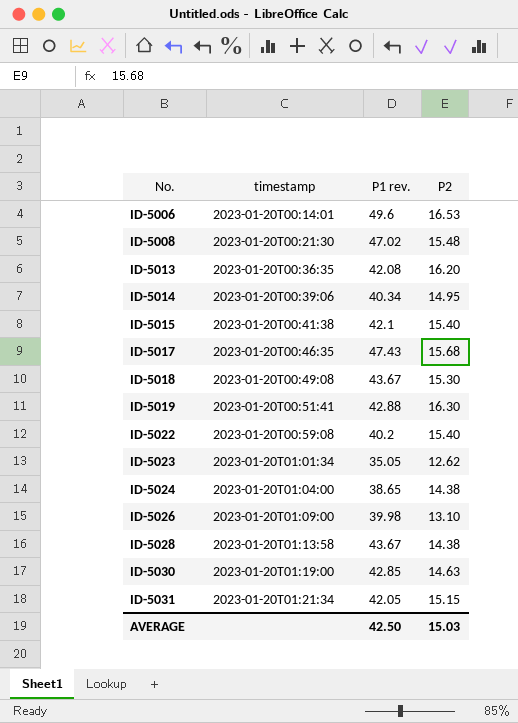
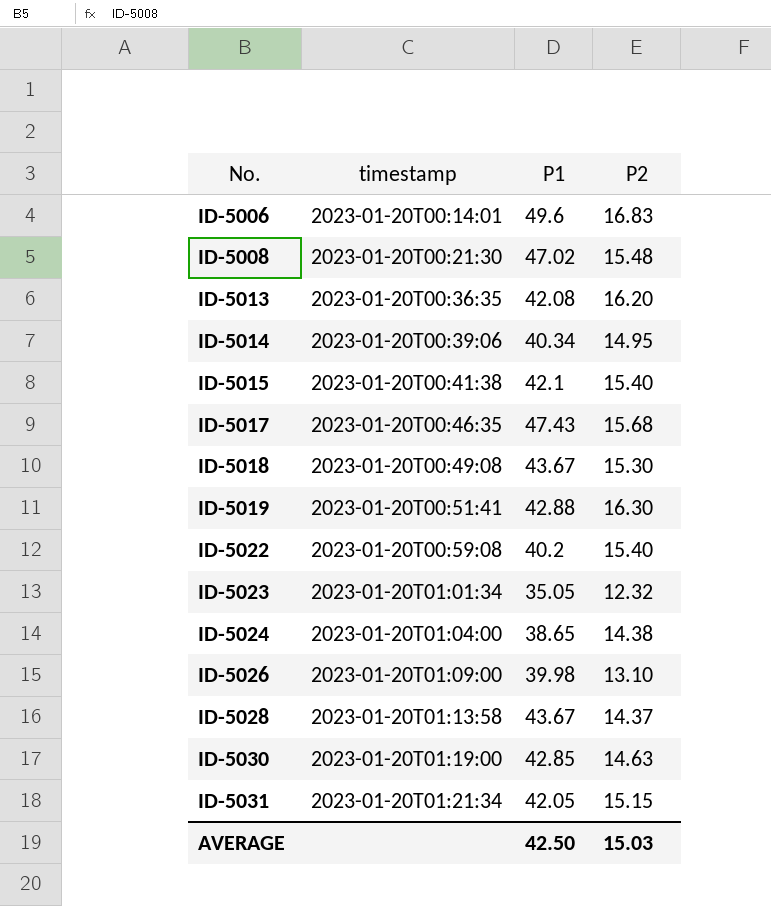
column name: P1 rev. -> P1
ID-5006 | P2: 16.53 -> 16.83
ID-5023 | P2: 12.62 -> 12.32
ID-5028 | P2: 14.38 -> 14.37

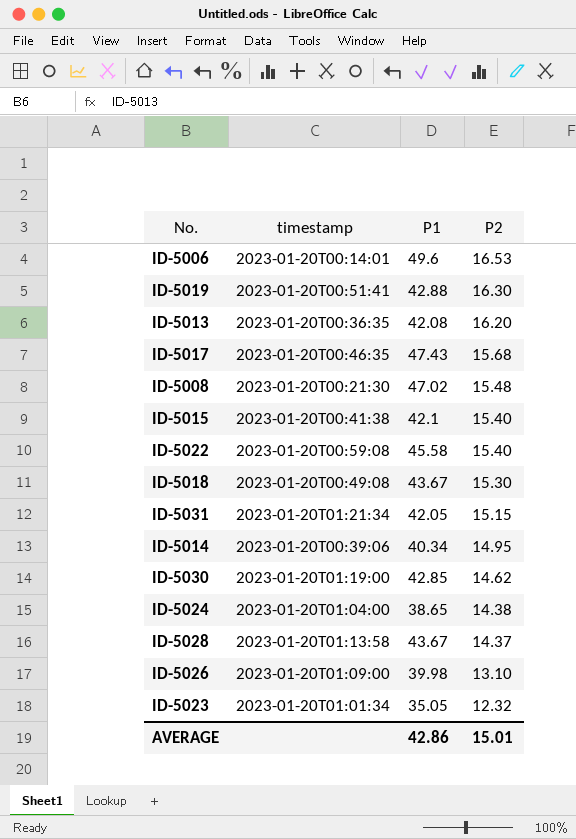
row order: No. ascending -> P2 descending
ID-5006 | P2: 16.83 -> 16.53
ID-5022 | P1: 40.2 -> 45.58
ID-5030 | P2: 14.63 -> 14.62
AVERAGE | P1: 42.50 -> 42.86
AVERAGE | P2: 15.03 -> 15.01

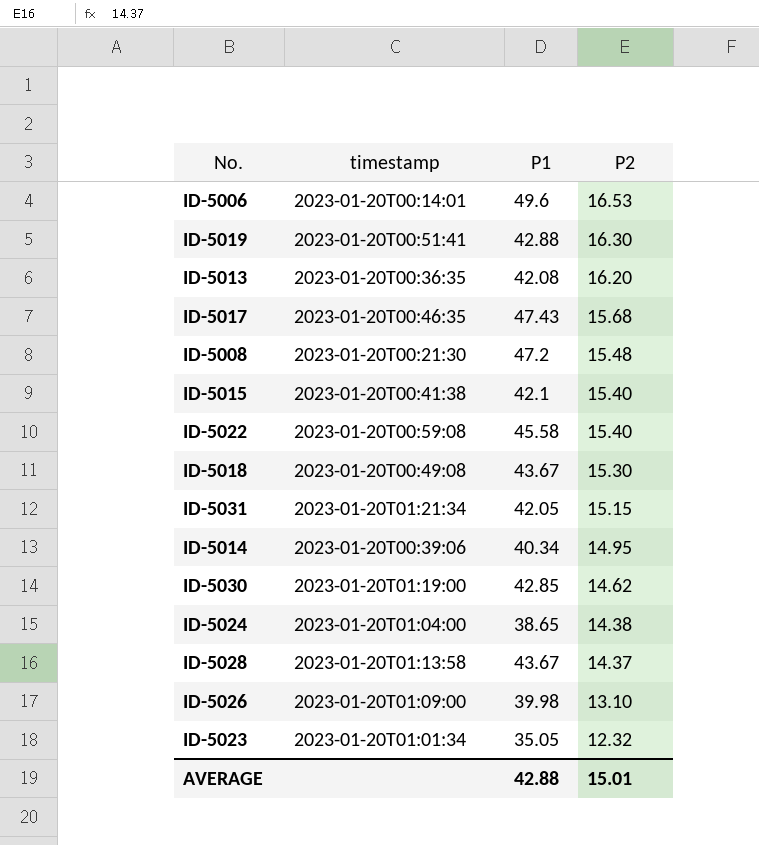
ID-5008 | P1: 47.02 -> 47.2
AVERAGE | P1: 42.86 -> 42.88

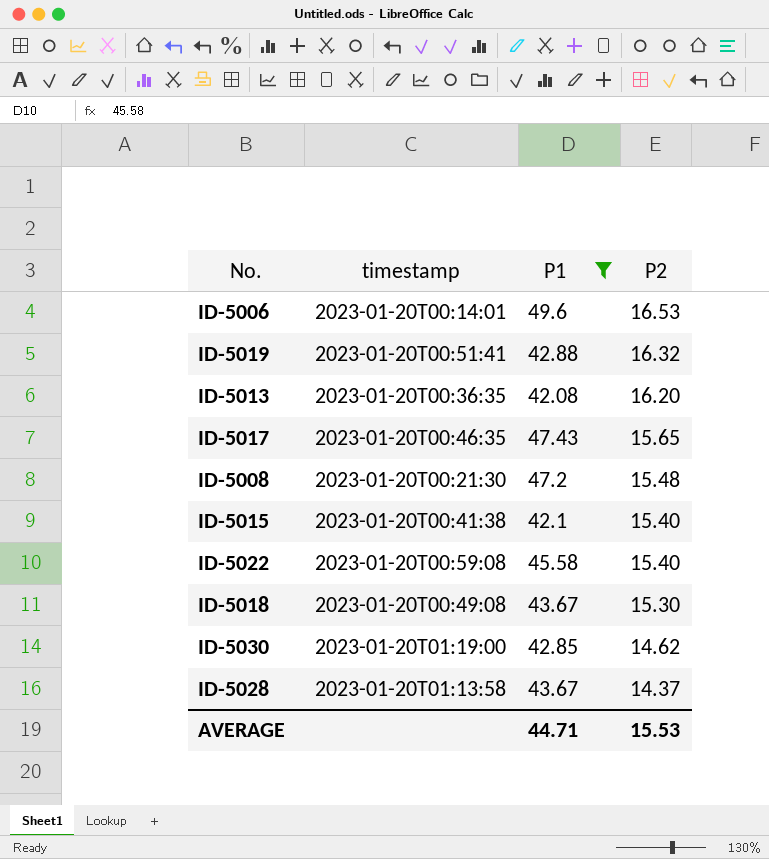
filter: none -> P1 >= 42.08
ID-5019 | P2: 16.30 -> 16.32
ID-5017 | P2: 15.68 -> 15.65
AVERAGE | P1: 42.88 -> 44.71
AVERAGE | P2: 15.01 -> 15.53

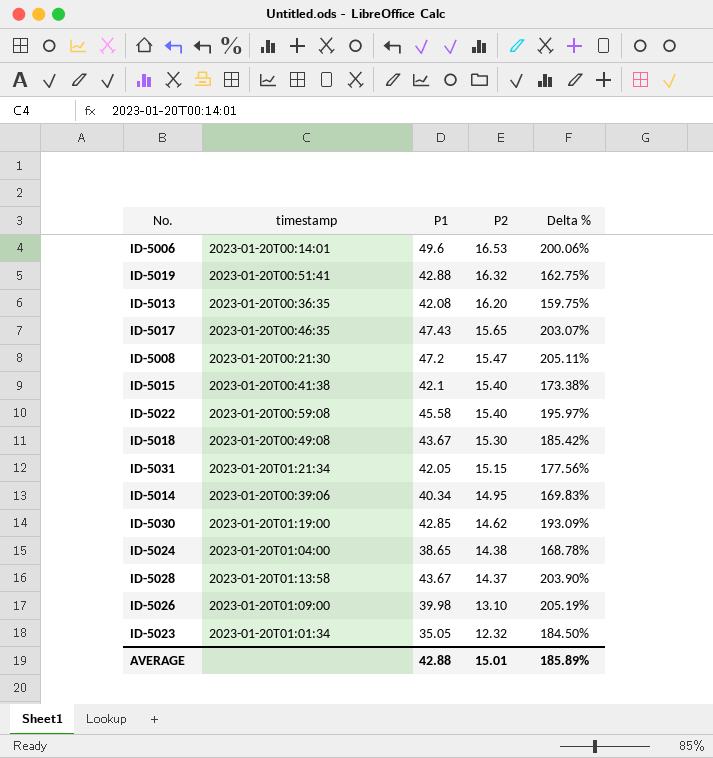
filter: P1 >= 42.08 -> none
column Delta % | formula: none -> ([P1] - [P2]) / [P2]
ID-5008 | P2: 15.48 -> 15.47
AVERAGE | P1: 44.71 -> 42.88
AVERAGE | P2: 15.53 -> 15.01

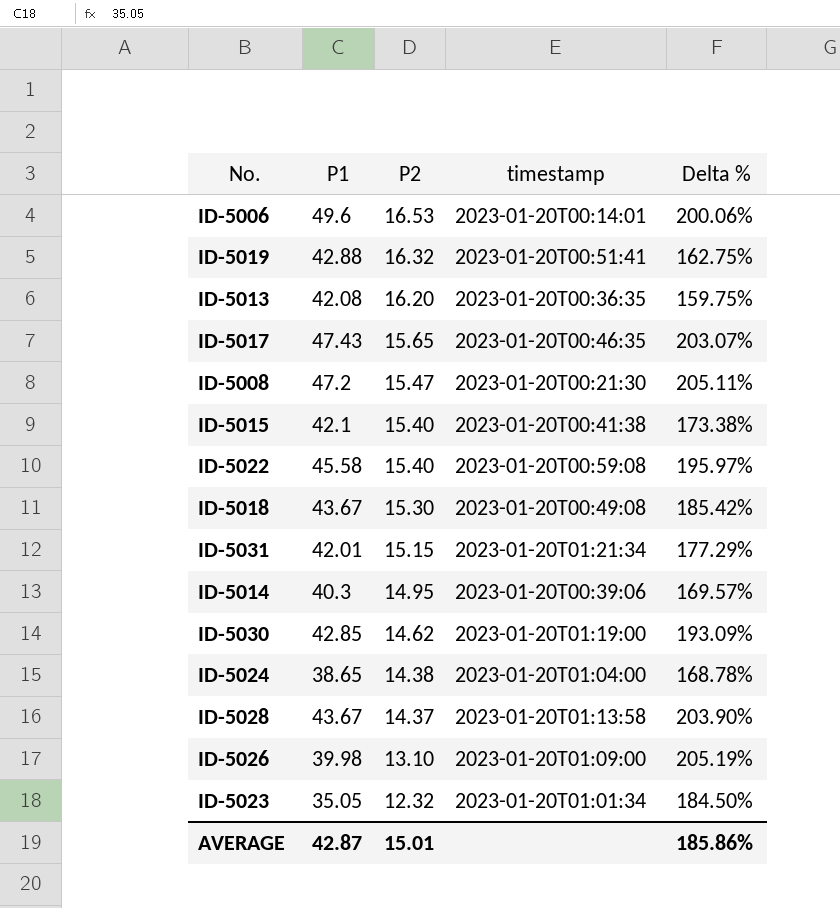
column timestamp | position: 2 -> 4
ID-5031 | P1: 42.05 -> 42.01
ID-5031 | Delta %: 177.56% -> 177.29%
ID-5014 | P1: 40.34 -> 40.3
ID-5014 | Delta %: 169.83% -> 169.57%
AVERAGE | P1: 42.88 -> 42.87
AVERAGE | Delta %: 185.89% -> 185.86%

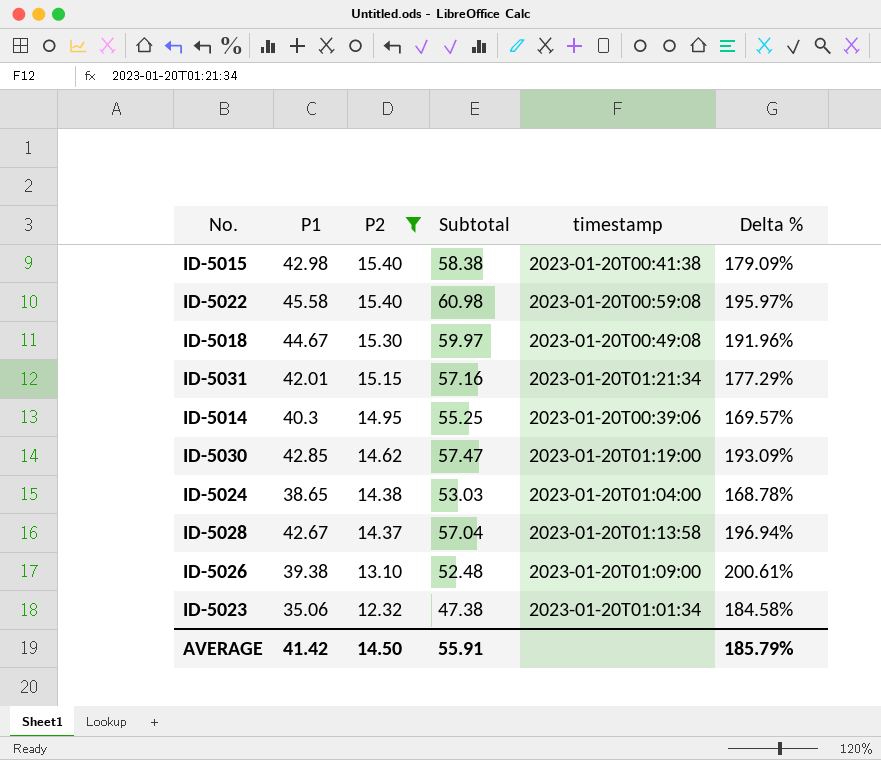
filter: none -> P2 <= 15.40
column Subtotal | formula: none -> [P1] + [P2]
ID-5015 | P1: 42.1 -> 42.98
ID-5015 | Delta %: 173.38% -> 179.09%
ID-5018 | P1: 43.67 -> 44.67
ID-5018 | Delta %: 185.42% -> 191.96%
ID-5028 | P1: 43.67 -> 42.67
ID-5028 | Delta %: 203.90% -> 196.94%
ID-5026 | P1: 39.98 -> 39.38
ID-5026 | Delta %: 205.19% -> 200.61%
ID-5023 | P1: 35.05 -> 35.06
ID-5023 | Delta %: 184.50% -> 184.58%
AVERAGE | P1: 42.87 -> 41.42
AVERAGE | P2: 15.01 -> 14.50
AVERAGE | Delta %: 185.86% -> 185.79%

